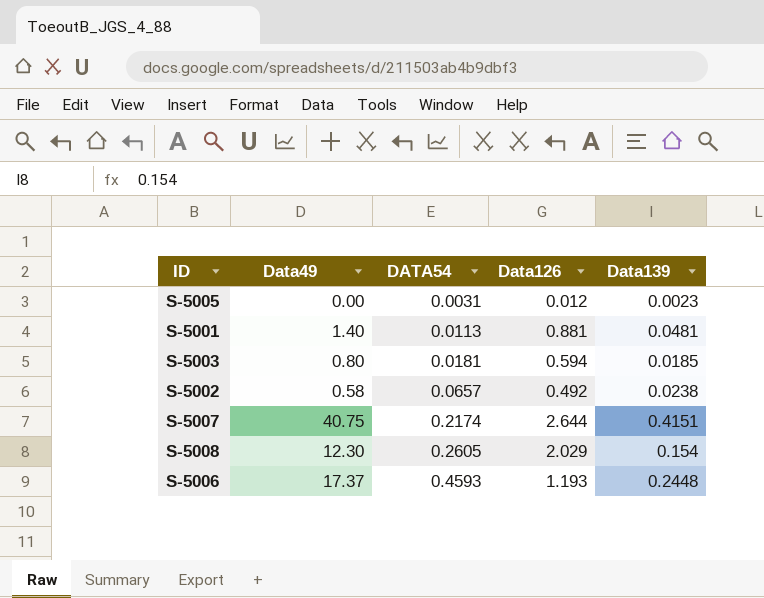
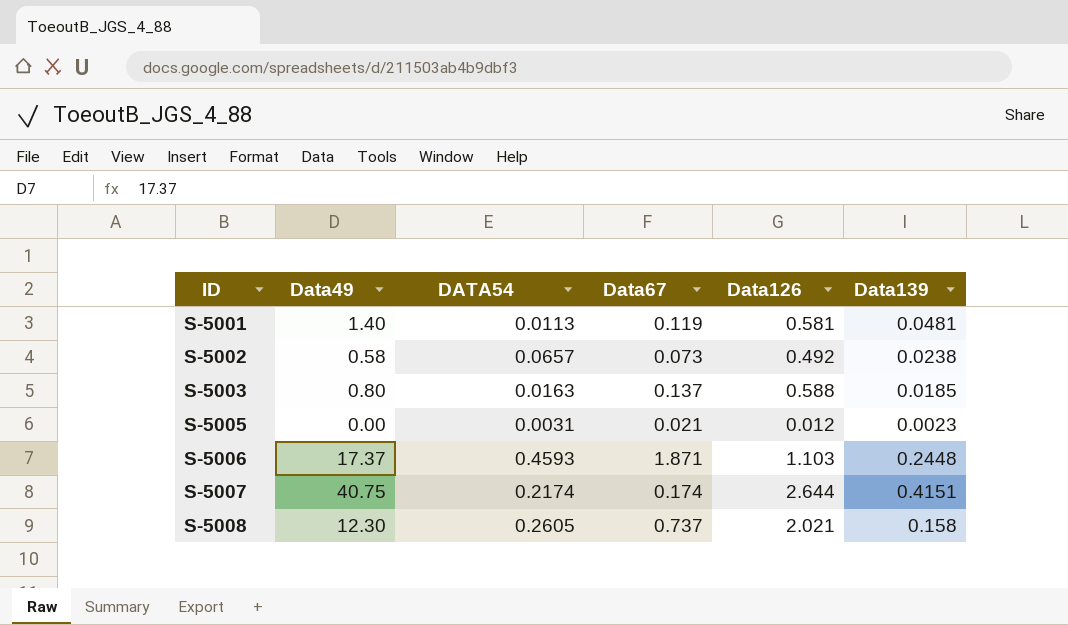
row order: DATA54 ascending -> ID ascending
column Data67 | position: none -> 4
S-5001 | Data126: 0.881 -> 0.581
S-5003 | DATA54: 0.0181 -> 0.0163
S-5003 | Data126: 0.594 -> 0.588
S-5006 | Data126: 1.193 -> 1.103
S-5008 | Data126: 2.029 -> 2.021
S-5008 | Data139: 0.154 -> 0.158

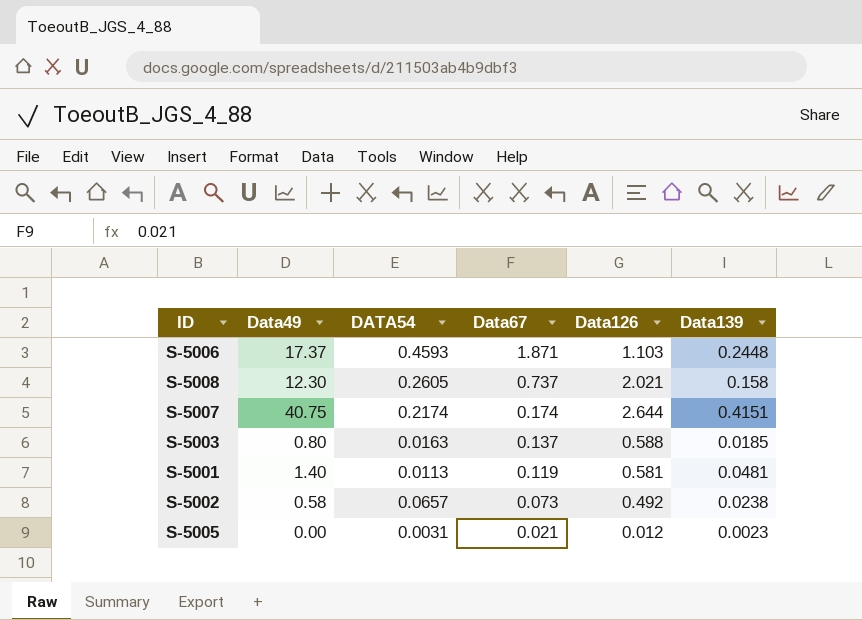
row order: ID ascending -> Data67 descending

